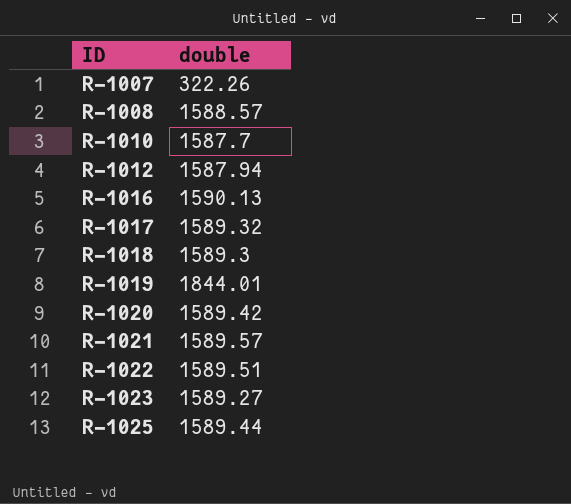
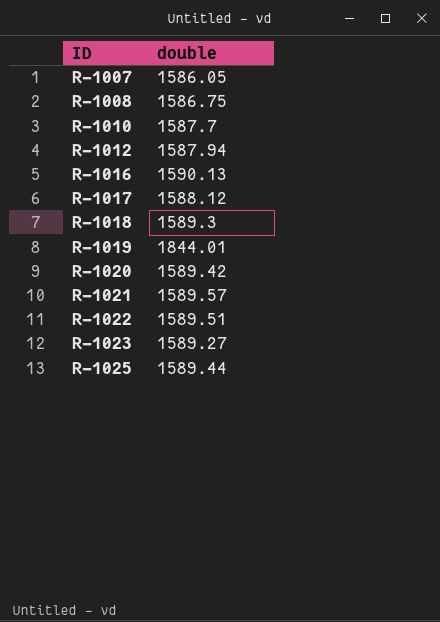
R-1007 | double: 322.26 -> 1586.05
R-1008 | double: 1588.57 -> 1586.75
R-1017 | double: 1589.32 -> 1588.12

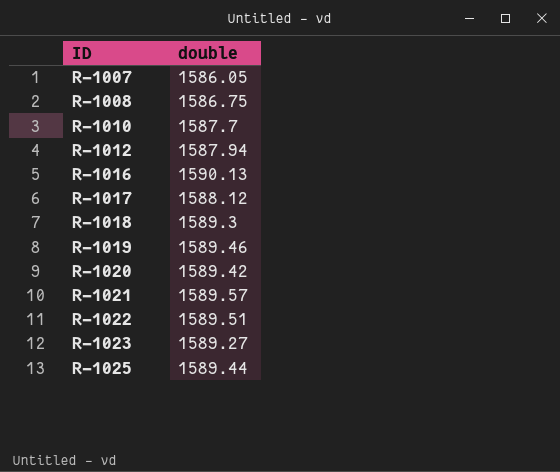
R-1019 | double: 1844.01 -> 1589.46

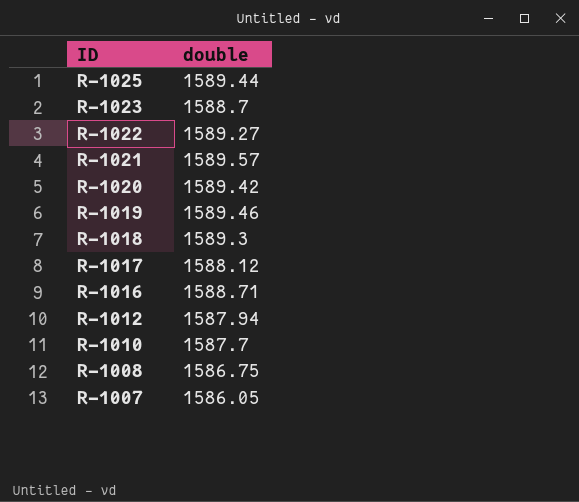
row order: ID ascending -> ID descending
R-1023 | double: 1589.27 -> 1588.7
R-1022 | double: 1589.51 -> 1589.27
R-1016 | double: 1590.13 -> 1588.71

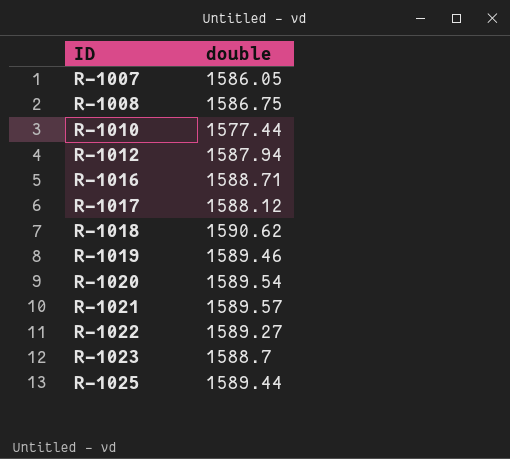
row order: ID descending -> ID ascending
R-1010 | double: 1587.7 -> 1577.44
R-1018 | double: 1589.3 -> 1590.62
R-1020 | double: 1589.42 -> 1589.54

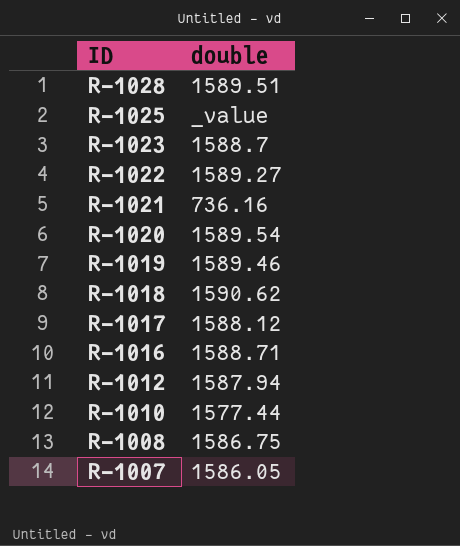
row order: ID ascending -> ID descending
row R-1028: none -> 1589.51
R-1025 | double: 1589.44 -> _value
R-1021 | double: 1589.57 -> 736.16

